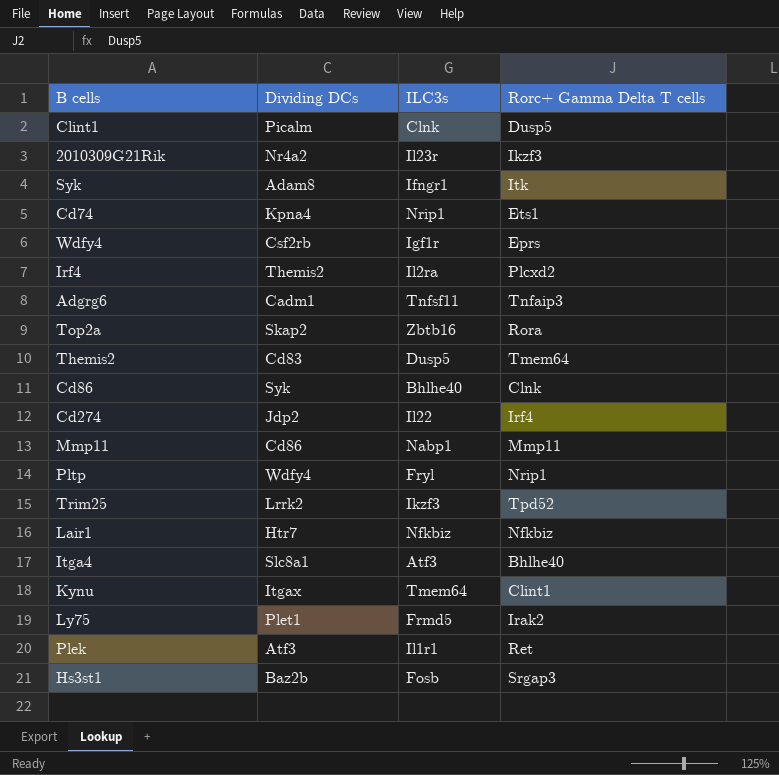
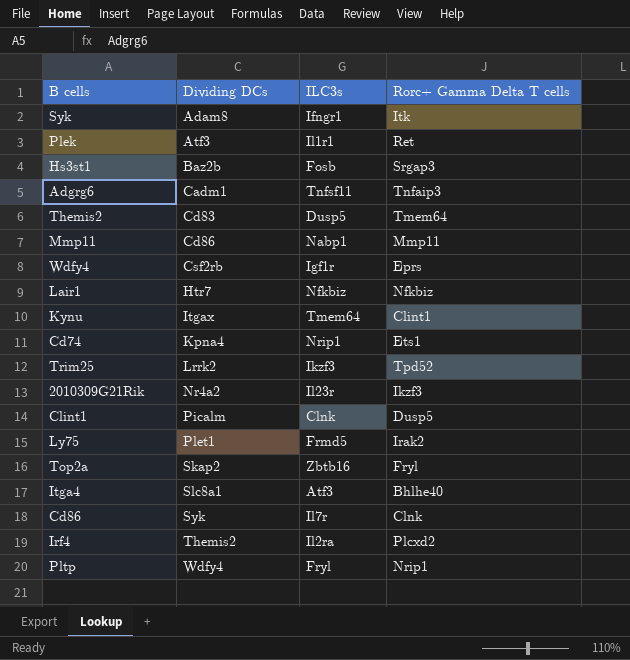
row order: none -> Dividing DCs ascending
row Cd274: Jdp2 | Il22 | Irf4 -> none
Top2a | Rorc+ Gamma Delta T cells: Rora -> Fryl
Cd86 | ILC3s: Bhlhe40 -> Il7r

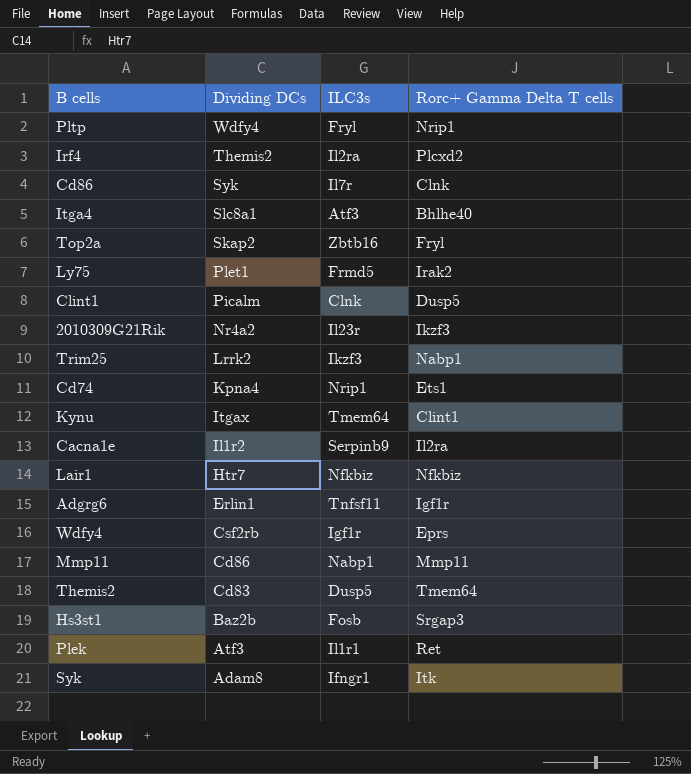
row order: Dividing DCs ascending -> Dividing DCs descending
Trim25 | Rorc+ Gamma Delta T cells: Tpd52 -> Nabp1
row Cacna1e: none -> Il1r2 | Serpinb9 | Il2ra
Adgrg6 | Dividing DCs: Cadm1 -> Erlin1
Adgrg6 | Rorc+ Gamma Delta T cells: Tnfaip3 -> Igf1r

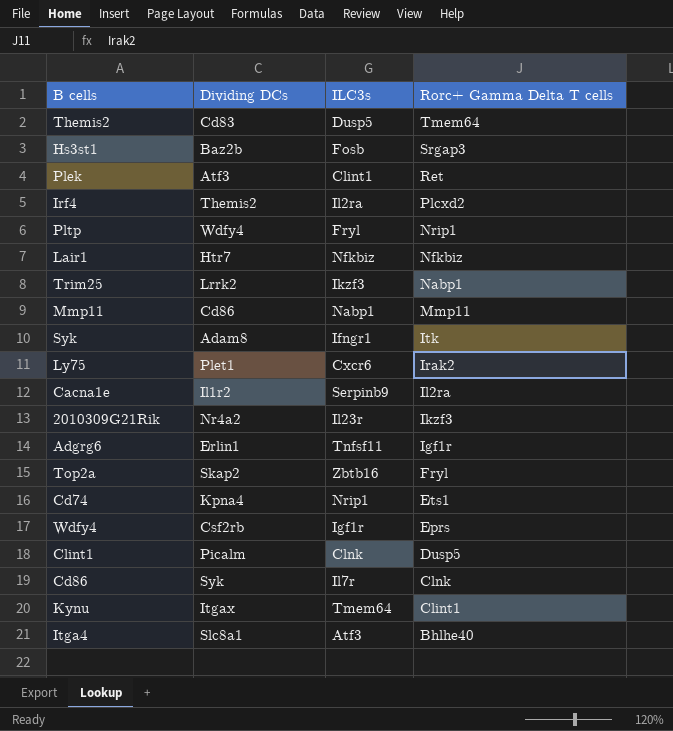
row order: Dividing DCs descending -> Rorc+ Gamma Delta T cells descending
Plek | ILC3s: Il1r1 -> Clint1
Ly75 | ILC3s: Frmd5 -> Cxcr6

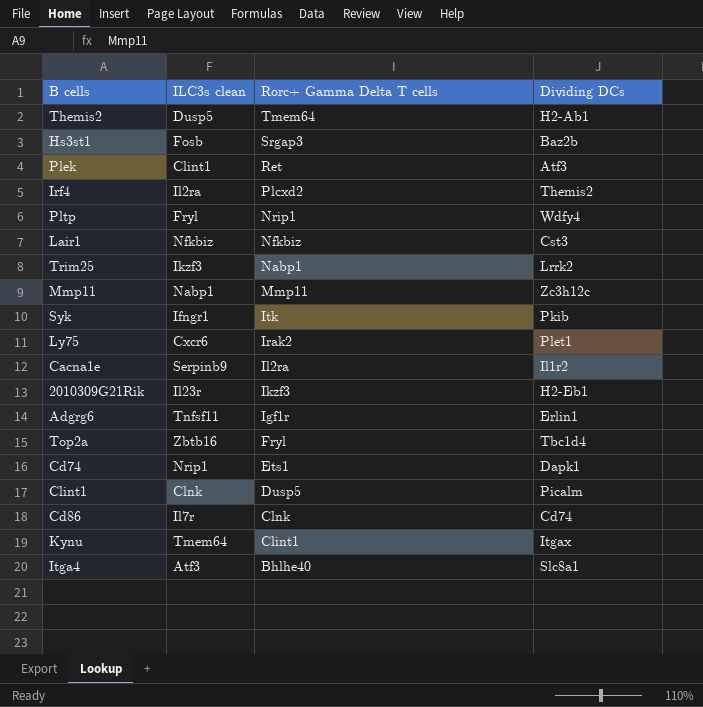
column name: ILC3s -> ILC3s clean
column Dividing DCs | position: 2 -> 4
row Wdfy4: Csf2rb | Igf1r | Eprs -> none
Themis2 | Dividing DCs: Cd83 -> H2-Ab1
Lair1 | Dividing DCs: Htr7 -> Cst3
Mmp11 | Dividing DCs: Cd86 -> Zc3h12c
Syk | Dividing DCs: Adam8 -> Pkib
2010309G21Rik | Dividing DCs: Nr4a2 -> H2-Eb1
Top2a | Dividing DCs: Skap2 -> Tbc1d4
Cd74 | Dividing DCs: Kpna4 -> Dapk1
Cd86 | Dividing DCs: Syk -> Cd74

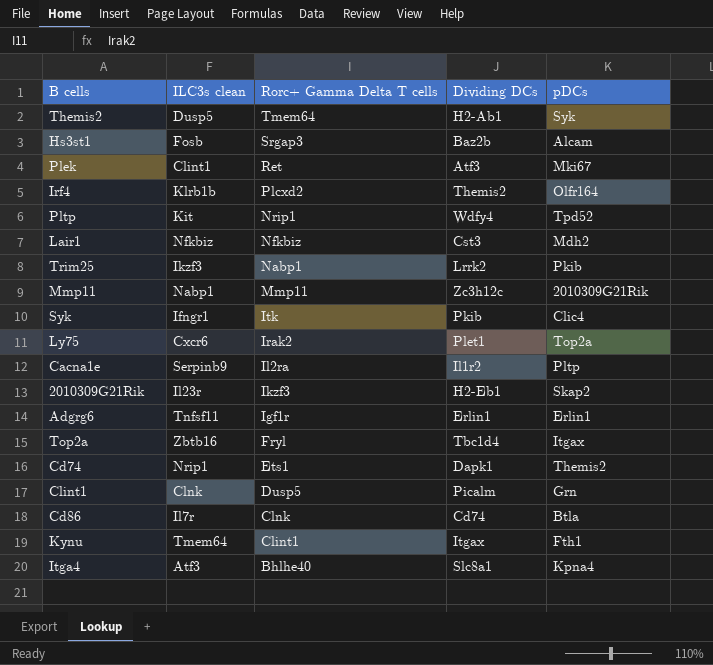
column pDCs | position: none -> 5
Irf4 | ILC3s clean: Il2ra -> Klrb1b
Pltp | ILC3s clean: Fryl -> Kit

